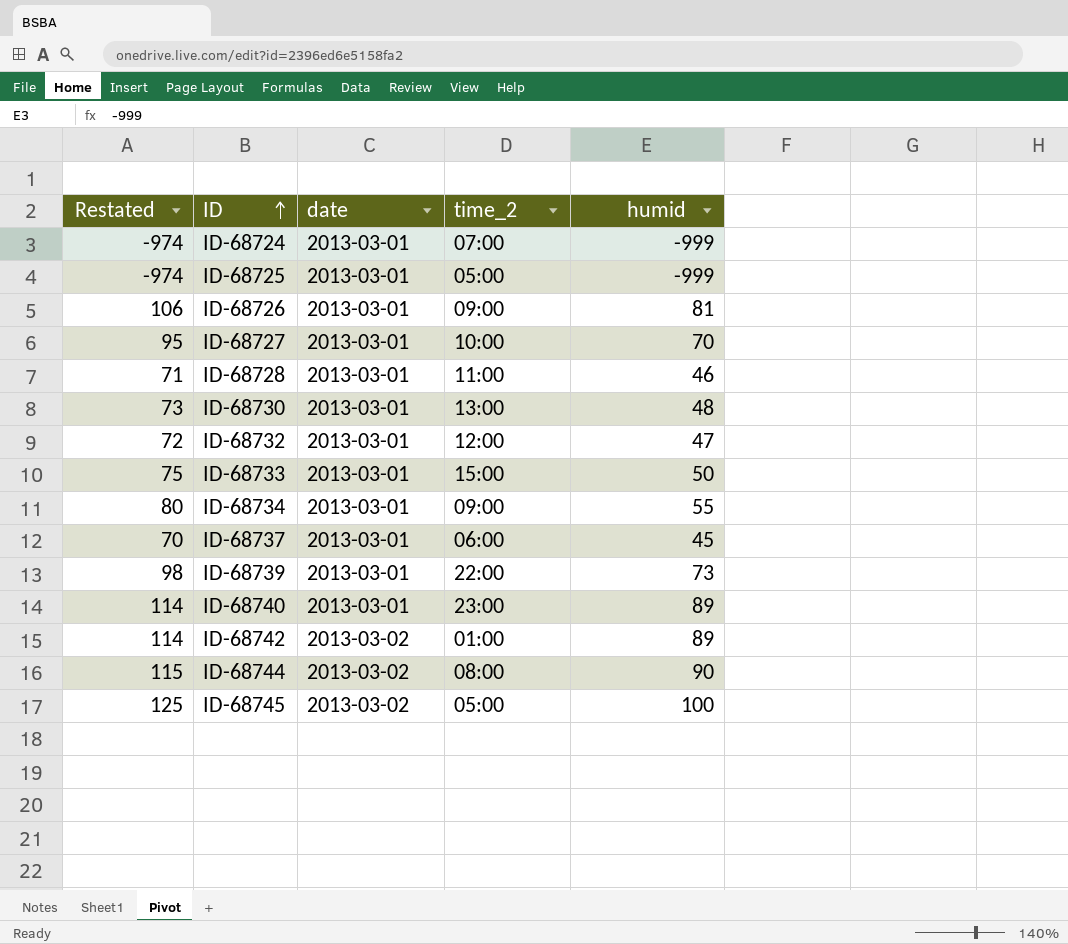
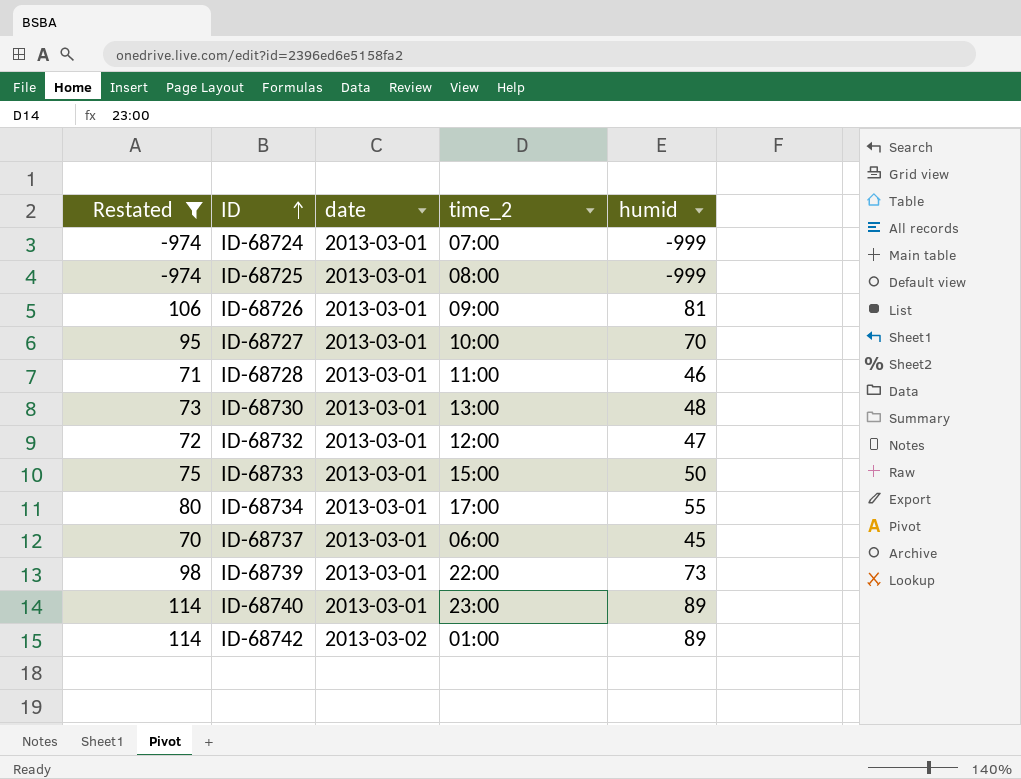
filter: none -> Restated <= 114
ID-68725 | time_2: 05:00 -> 08:00
ID-68734 | time_2: 09:00 -> 17:00

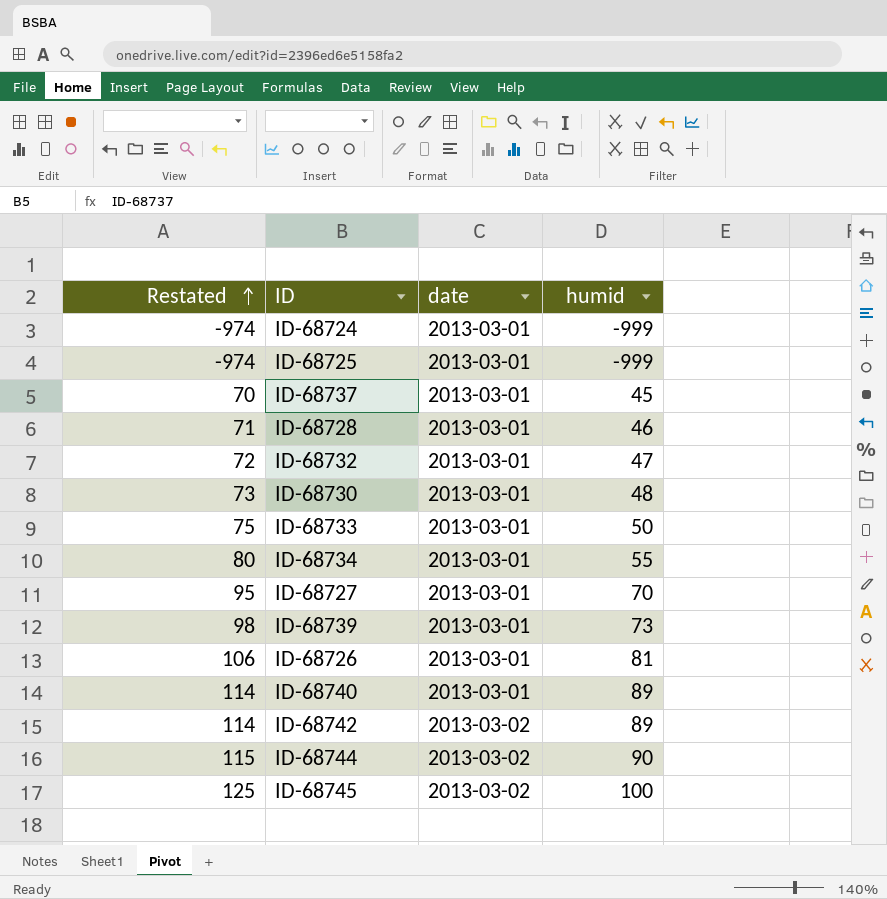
filter: Restated <= 114 -> none
row order: ID ascending -> Restated ascending
column time_2 | position: 4 -> none

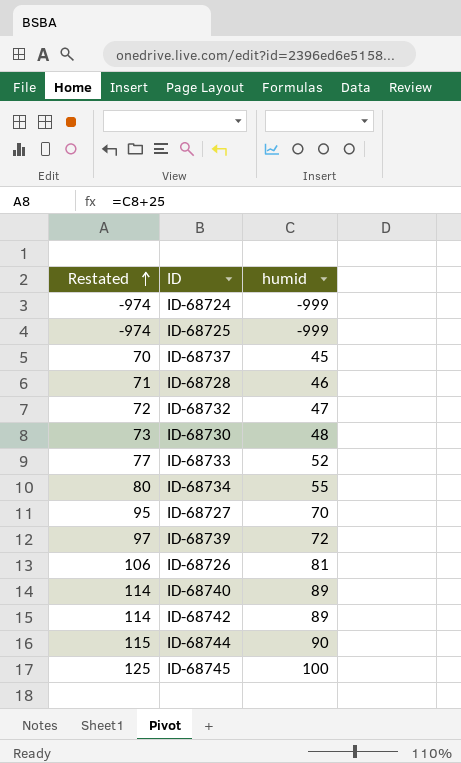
column date | position: 3 -> none
ID-68733 | Restated: 75 -> 77
ID-68733 | humid: 50 -> 52
ID-68739 | Restated: 98 -> 97
ID-68739 | humid: 73 -> 72

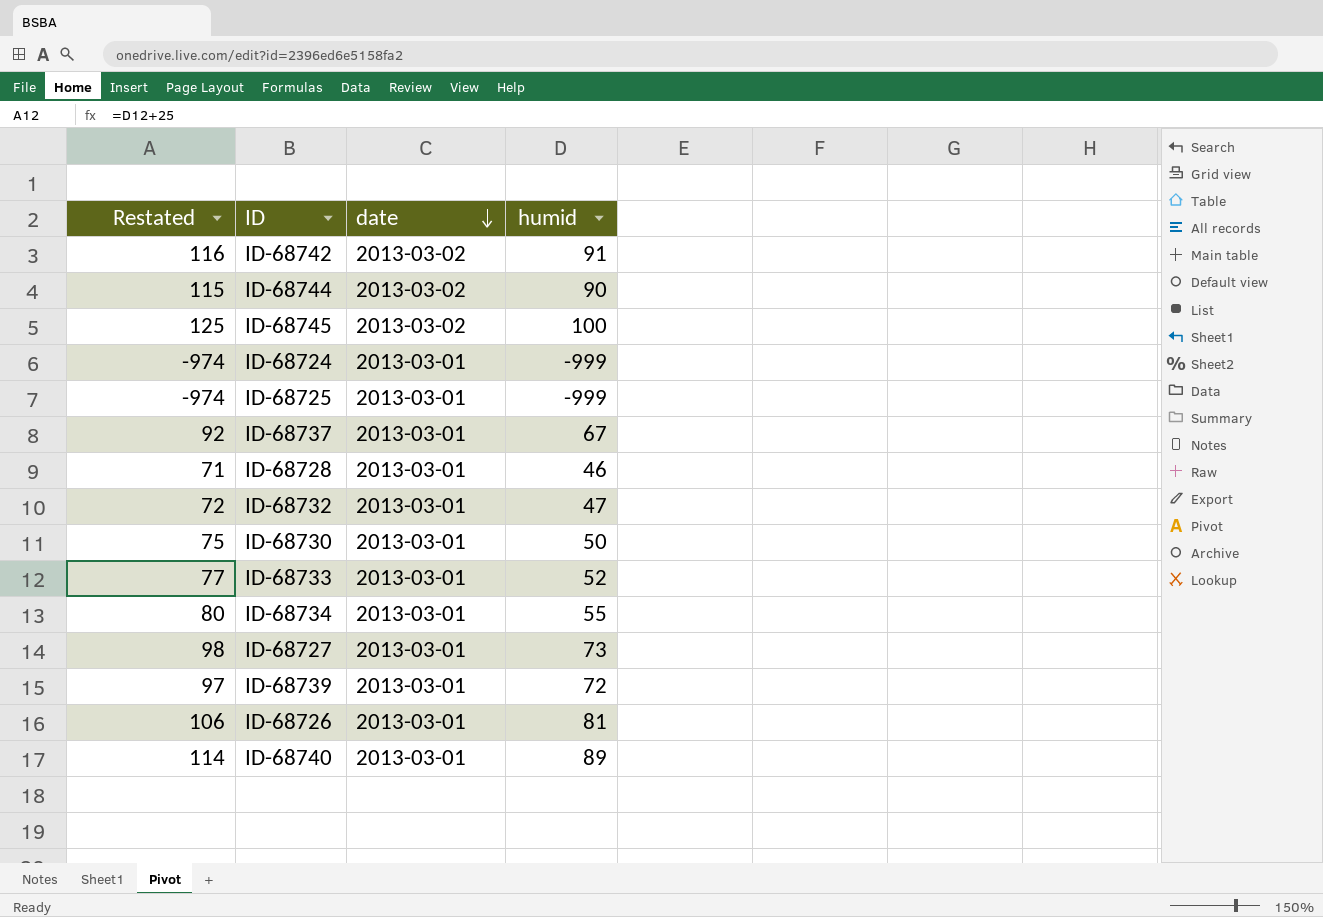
row order: Restated ascending -> date descending
column date | position: none -> 3
ID-68742 | Restated: 114 -> 116
ID-68742 | humid: 89 -> 91
ID-68737 | Restated: 70 -> 92
ID-68737 | humid: 45 -> 67
ID-68730 | Restated: 73 -> 75
ID-68730 | humid: 48 -> 50
ID-68727 | Restated: 95 -> 98
ID-68727 | humid: 70 -> 73

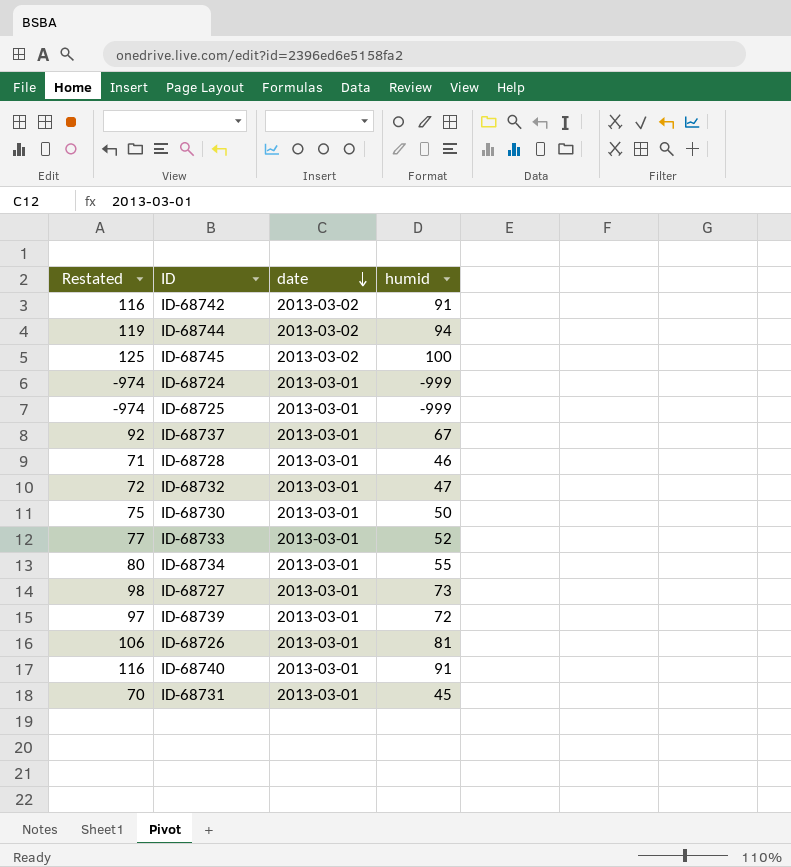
ID-68744 | Restated: 115 -> 119
ID-68744 | humid: 90 -> 94
ID-68740 | Restated: 114 -> 116
ID-68740 | humid: 89 -> 91
row ID-68731: none -> 70 | 2013-03-01 | 45

